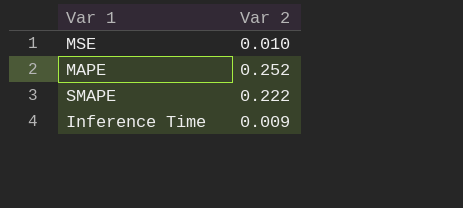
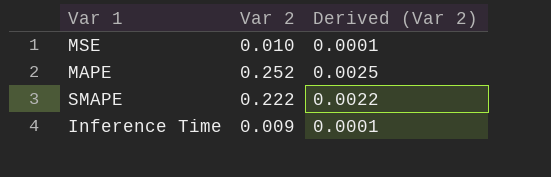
column Derived (Var 2) | formula: none -> [Var 2] * 0.01

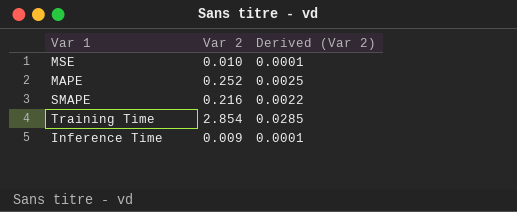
SMAPE | Var 2: 0.222 -> 0.216
row Training Time: none -> 2.854 | 0.0285

